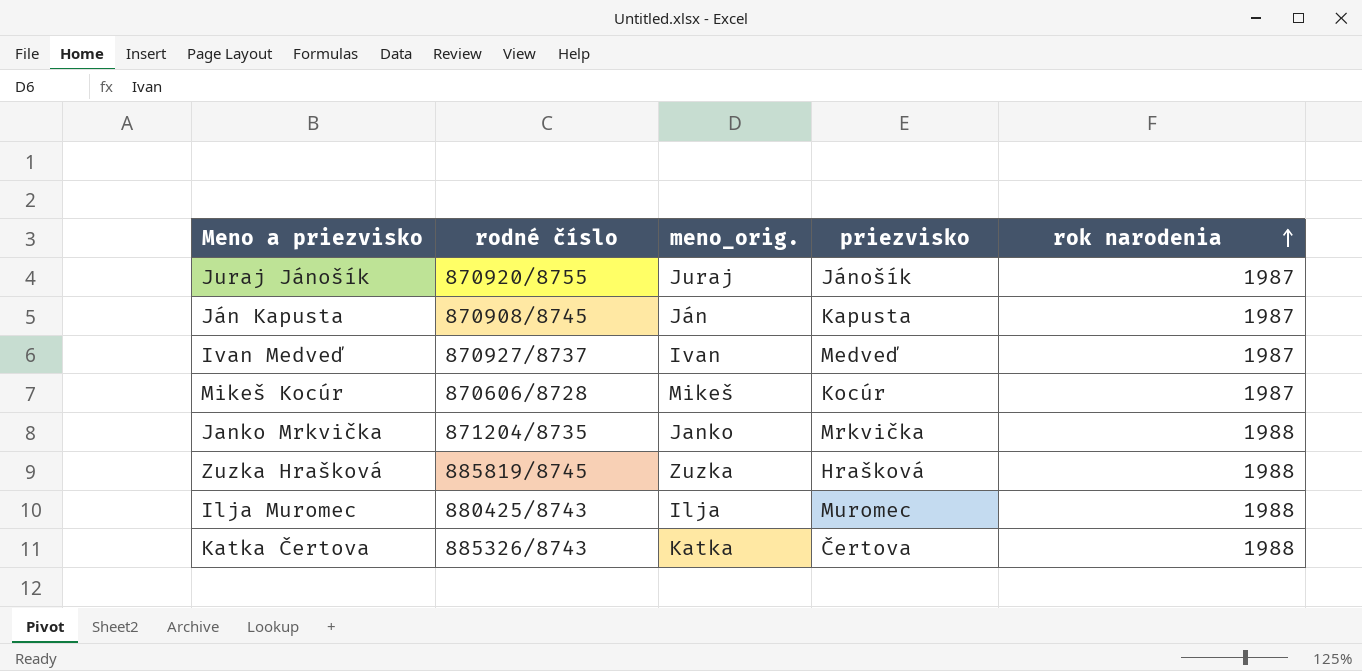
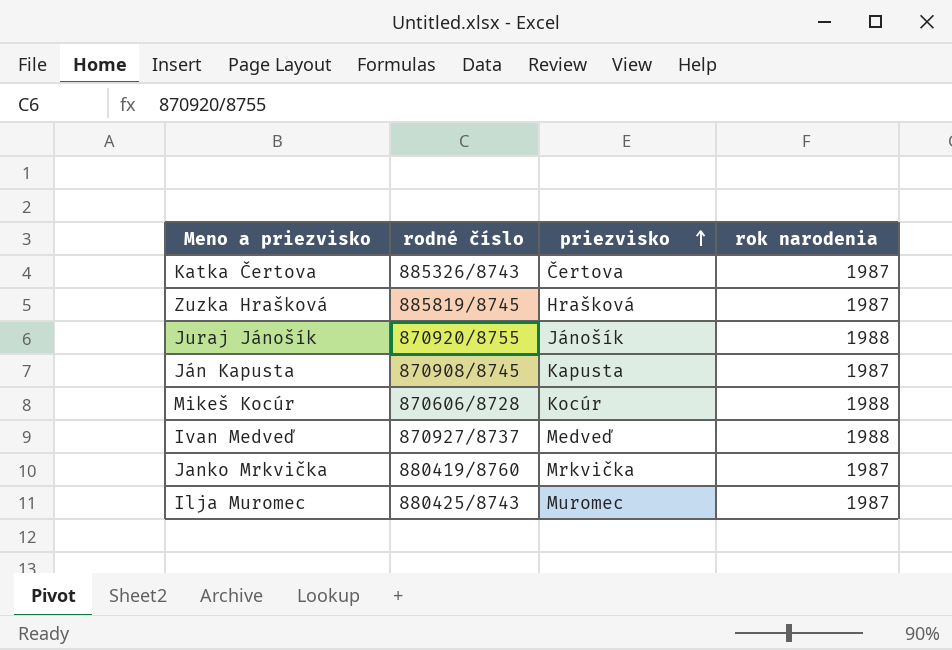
row order: rok narodenia ascending -> priezvisko ascending
column meno_orig. | position: 3 -> none
Katka Čertova | rok narodenia: 1988 -> 1987
Zuzka Hrašková | rok narodenia: 1988 -> 1987
Juraj Jánošík | rok narodenia: 1987 -> 1988
Mikeš Kocúr | rok narodenia: 1987 -> 1988
Ivan Medveď | rok narodenia: 1987 -> 1988
Janko Mrkvička | rodné číslo: 871204/8735 -> 880419/8760
Janko Mrkvička | rok narodenia: 1988 -> 1987
Ilja Muromec | rok narodenia: 1988 -> 1987

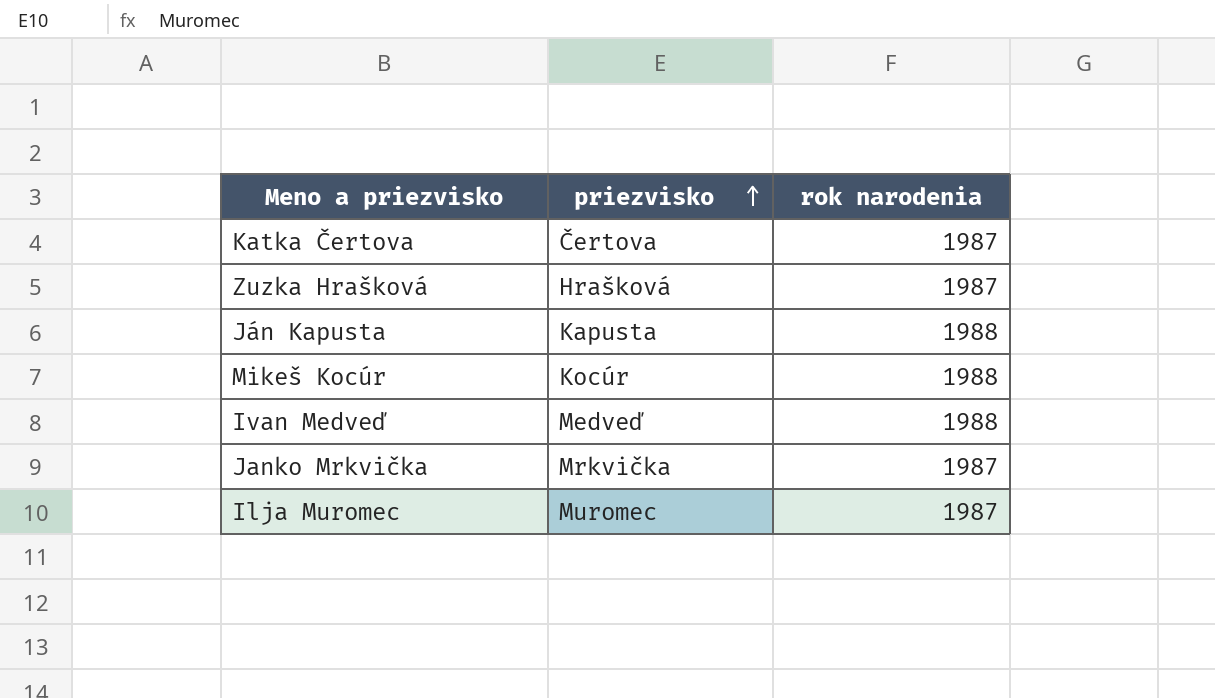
column rodné číslo | position: 2 -> none
row Juraj Jánošík: 870920/8755 | Jánošík | 1988 -> none
Ján Kapusta | rok narodenia: 1987 -> 1988

